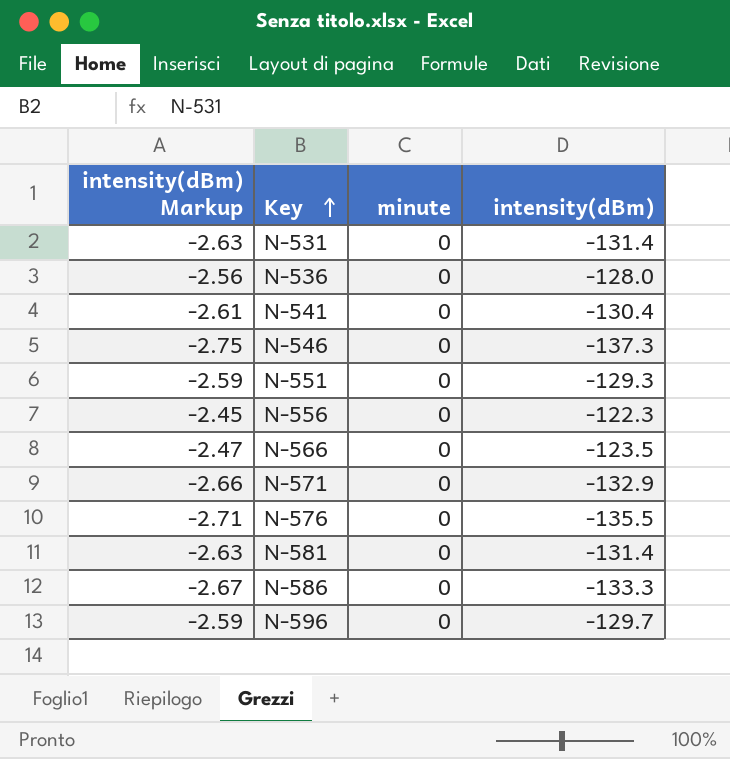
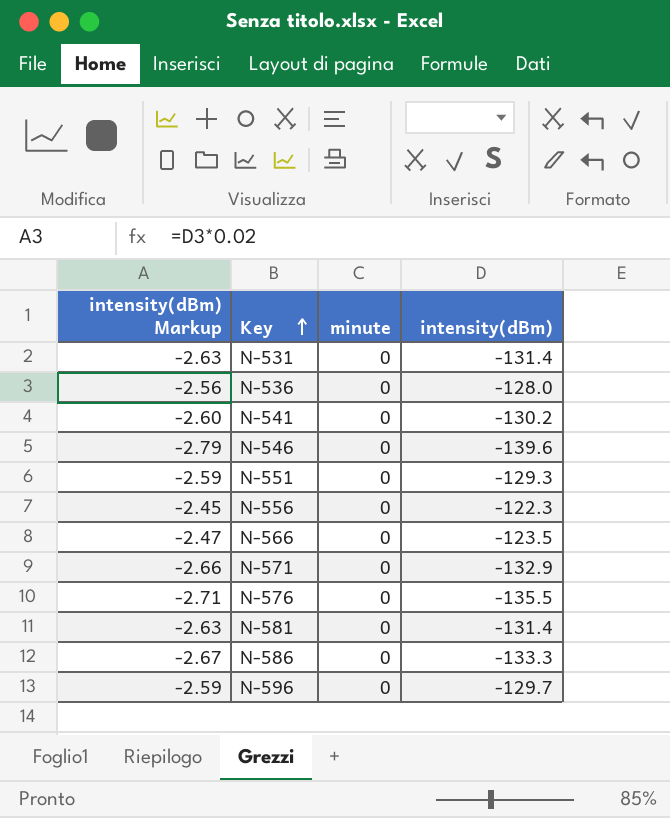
N-541 | intensity(dBm) Markup: -2.61 -> -2.60
N-541 | intensity(dBm): -130.4 -> -130.2
N-546 | intensity(dBm) Markup: -2.75 -> -2.79
N-546 | intensity(dBm): -137.3 -> -139.6

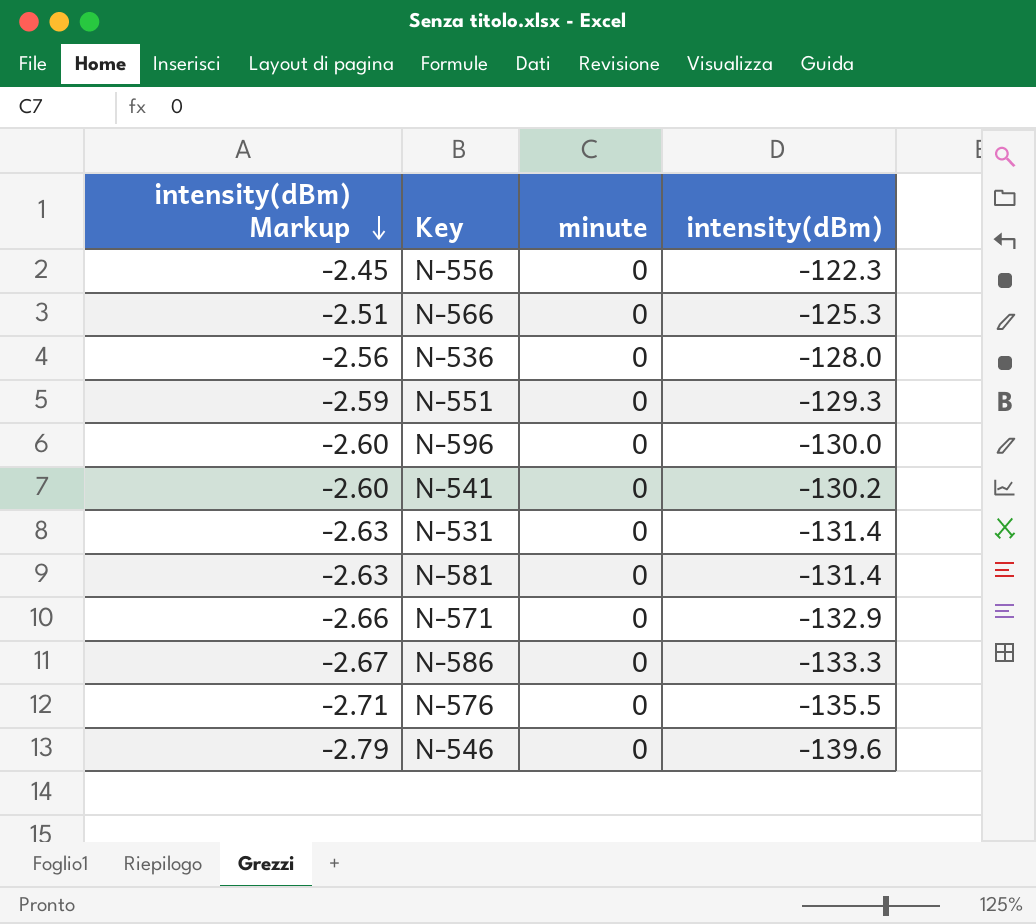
row order: Key ascending -> intensity(dBm) Markup descending
N-566 | intensity(dBm) Markup: -2.47 -> -2.51
N-566 | intensity(dBm): -123.5 -> -125.3
N-596 | intensity(dBm) Markup: -2.59 -> -2.60
N-596 | intensity(dBm): -129.7 -> -130.0

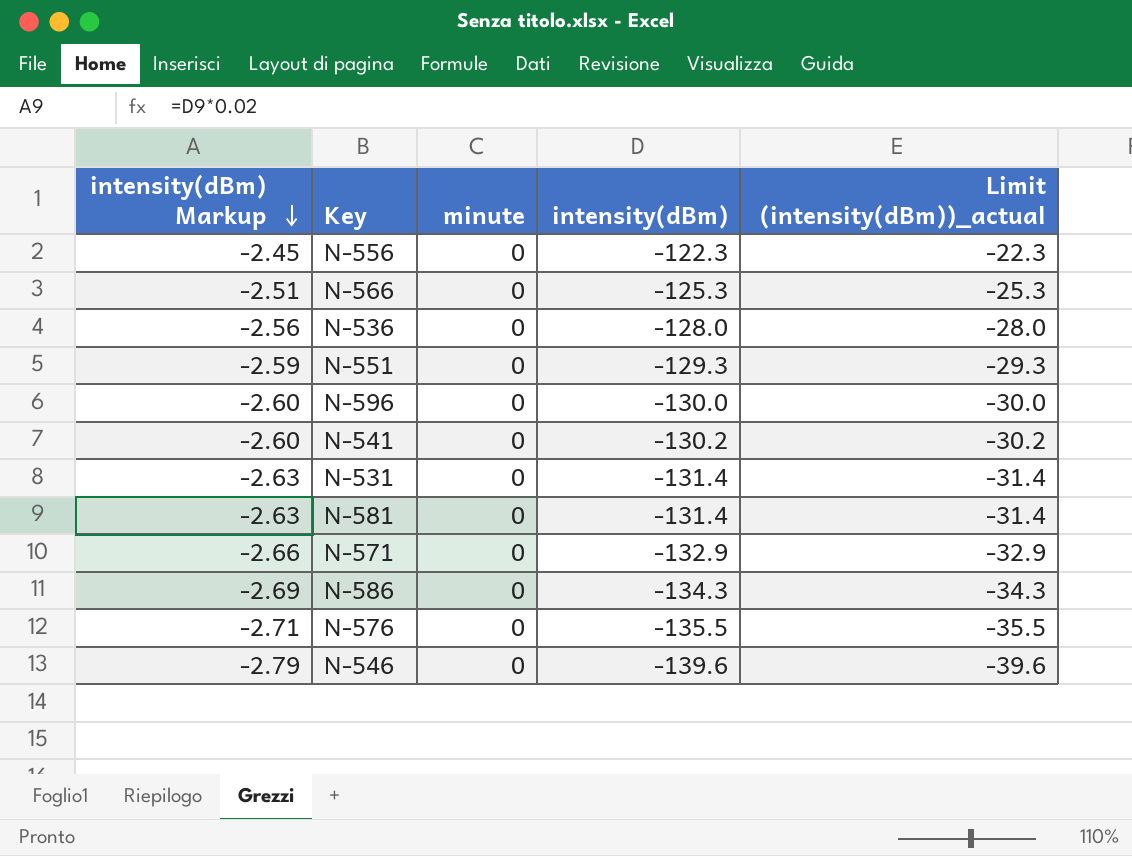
column Limit (intensity(dBm))_actual | formula: none -> [intensity(dBm)] + 100
N-586 | intensity(dBm) Markup: -2.67 -> -2.69
N-586 | intensity(dBm): -133.3 -> -134.3

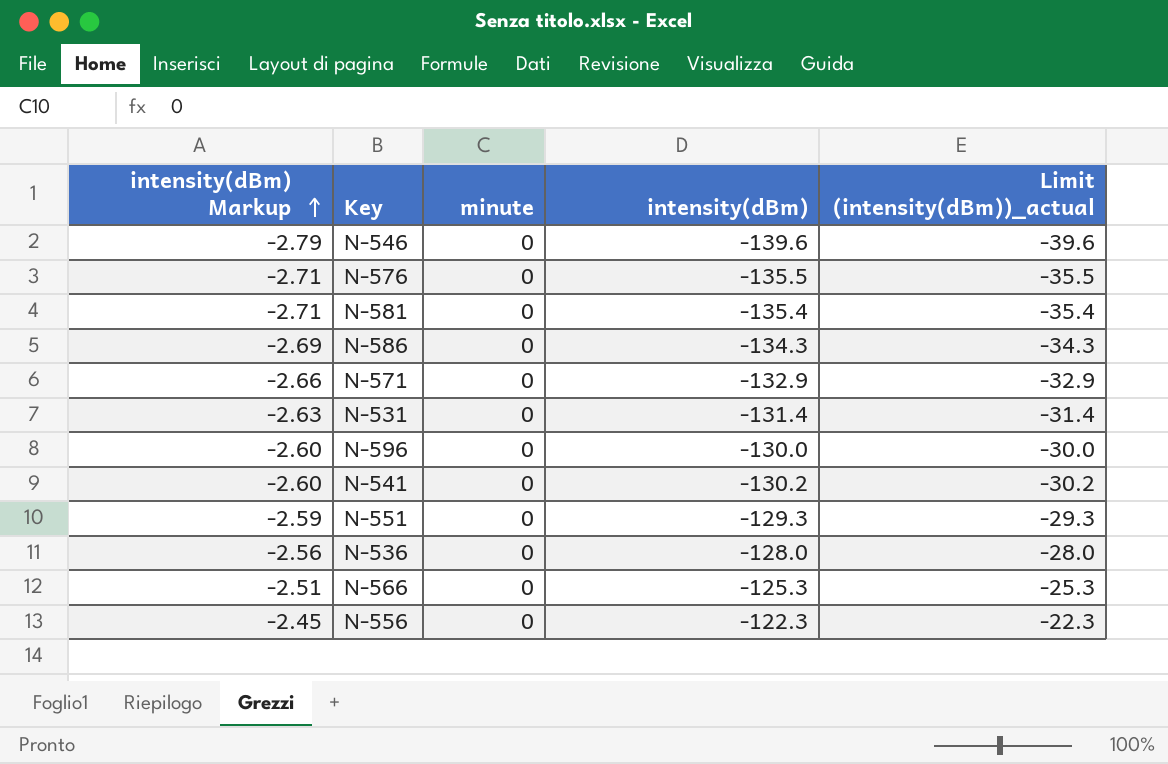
row order: intensity(dBm) Markup descending -> intensity(dBm) Markup ascending
N-581 | intensity(dBm) Markup: -2.63 -> -2.71
N-581 | intensity(dBm): -131.4 -> -135.4
N-581 | Limit (intensity(dBm))_actual: -31.4 -> -35.4

